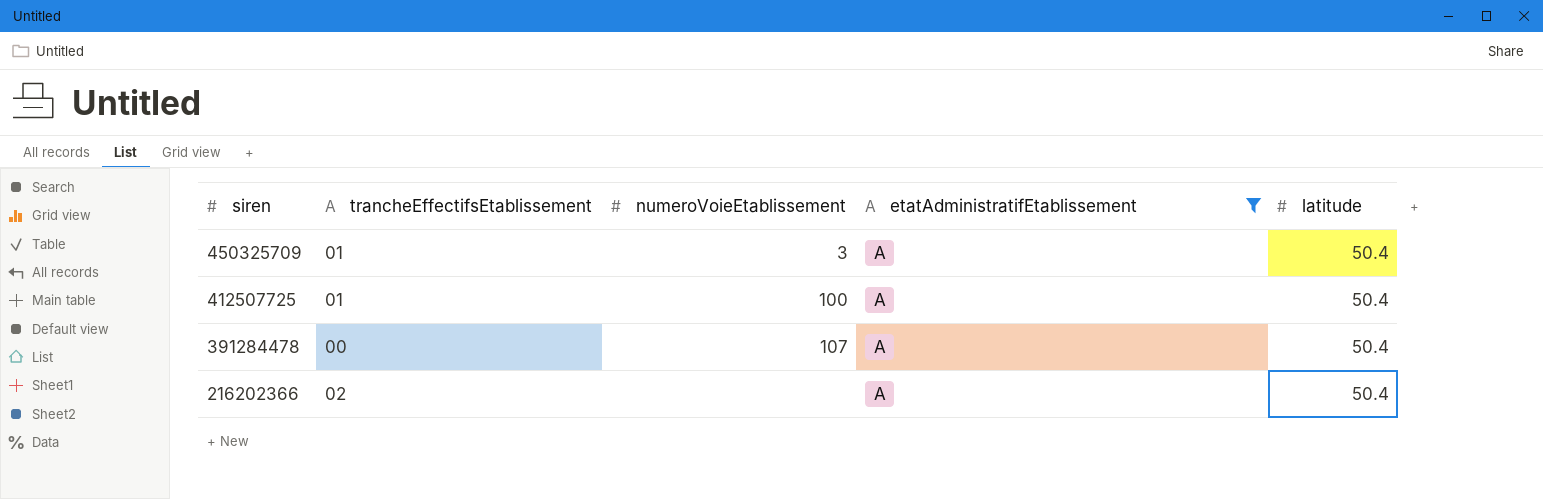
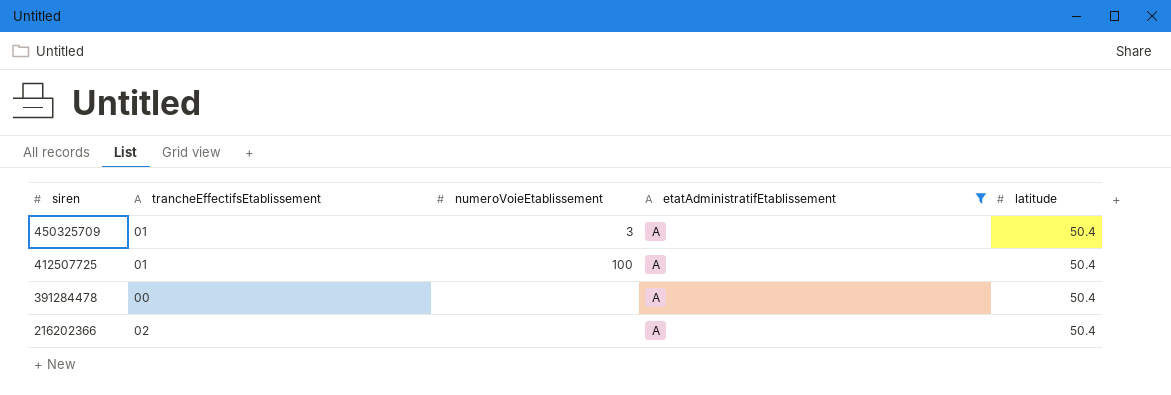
391284478 | numeroVoieEtablissement: 107 -> none

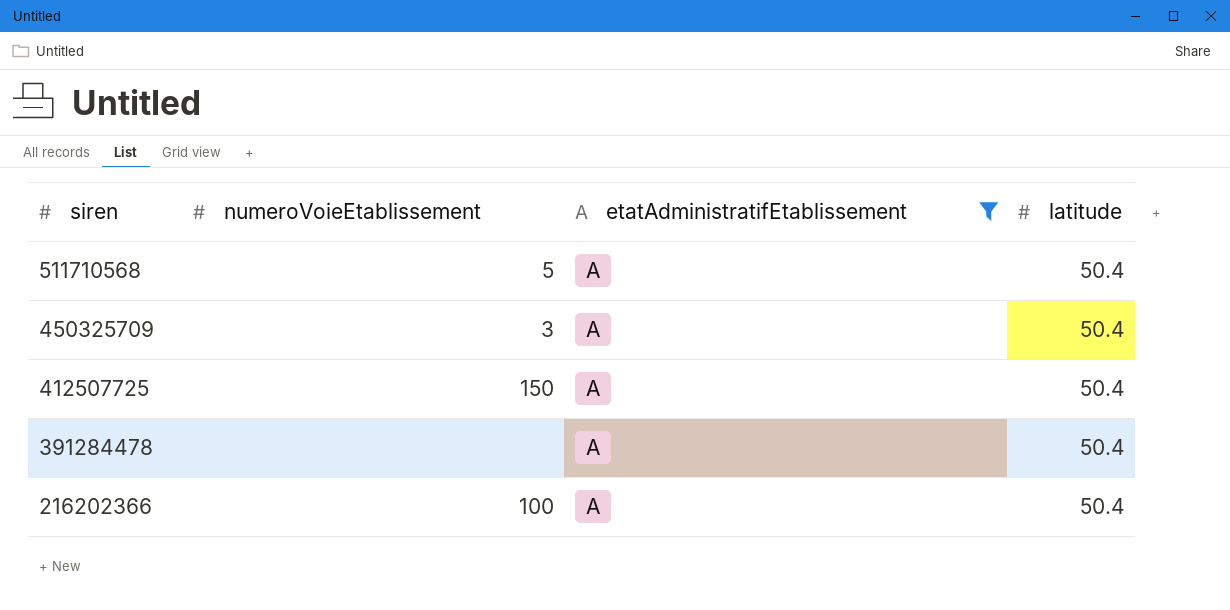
column trancheEffectifsEtablissement | position: 2 -> none
row 511710568: none -> 5 | A | 50.4
412507725 | numeroVoieEtablissement: 100 -> 150
216202366 | numeroVoieEtablissement: none -> 100

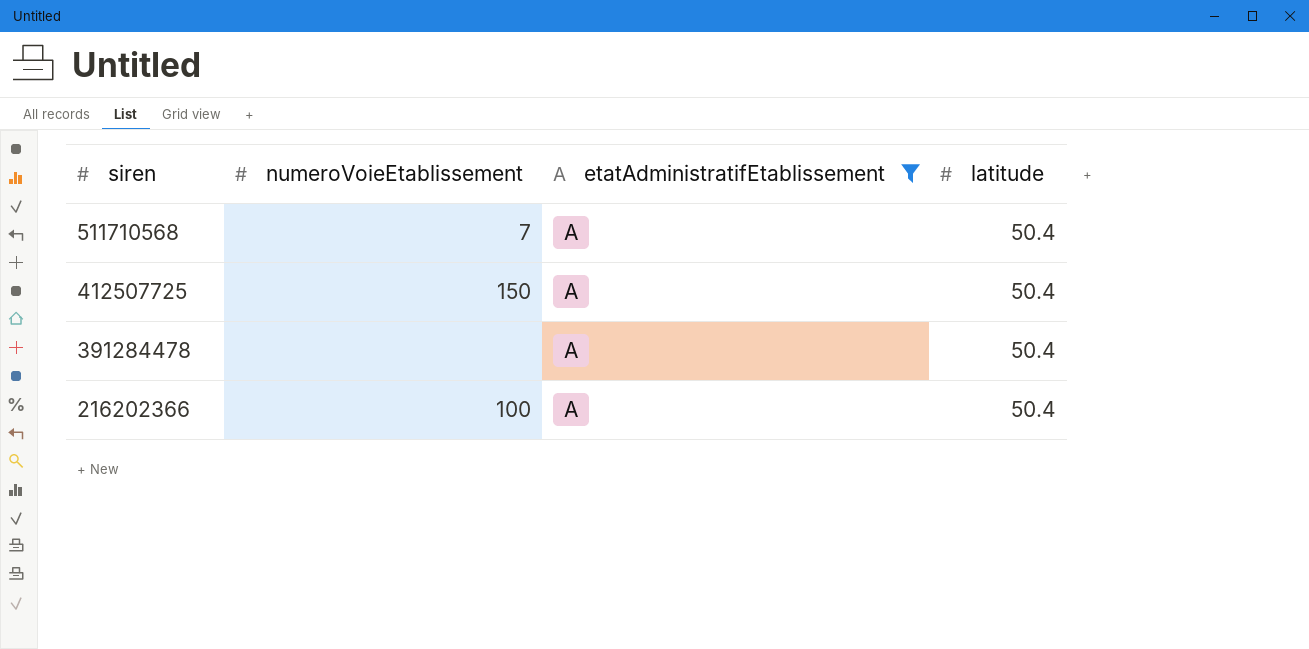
row 450325709: 3 | A | 50.4 -> none
511710568 | numeroVoieEtablissement: 5 -> 7

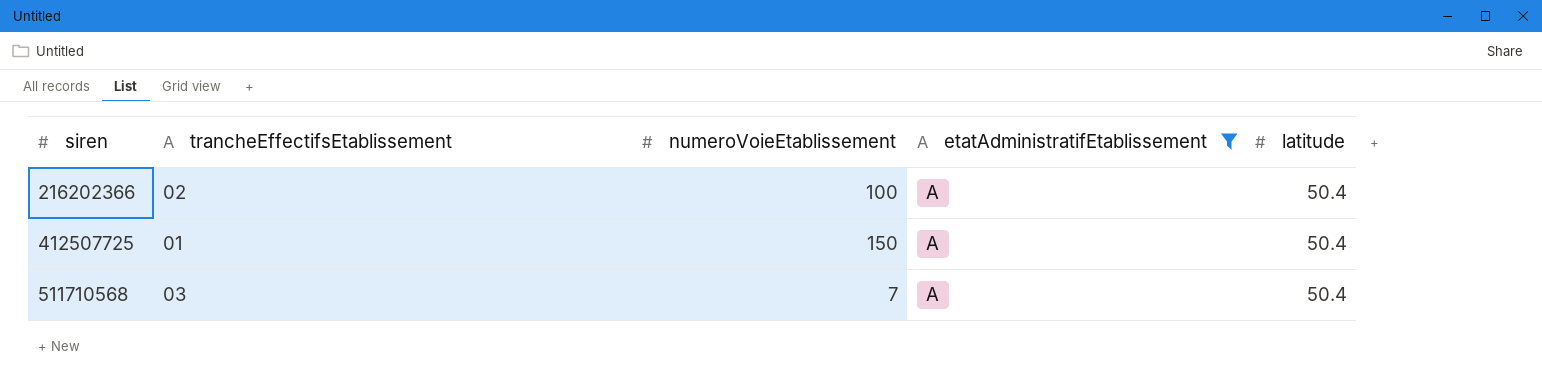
row order: siren descending -> siren ascending
column trancheEffectifsEtablissement | position: none -> 2
row 391284478: none | A | 50.4 -> none

